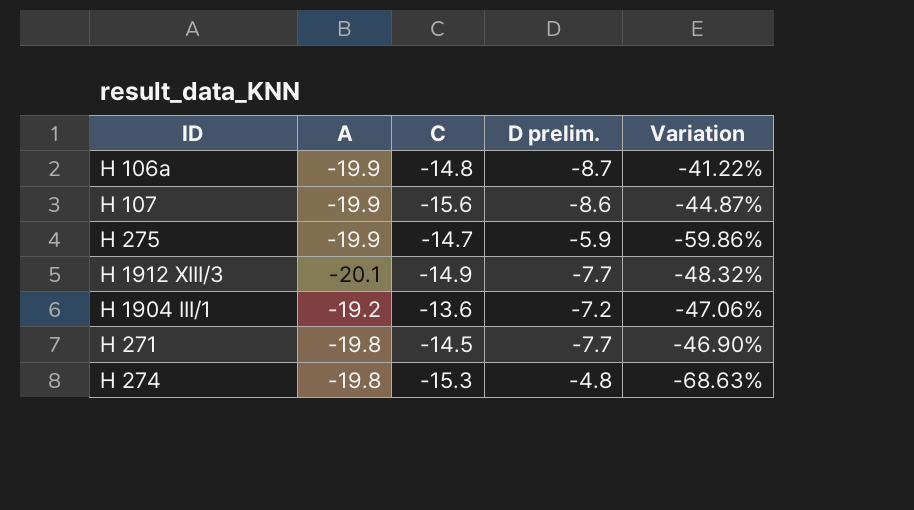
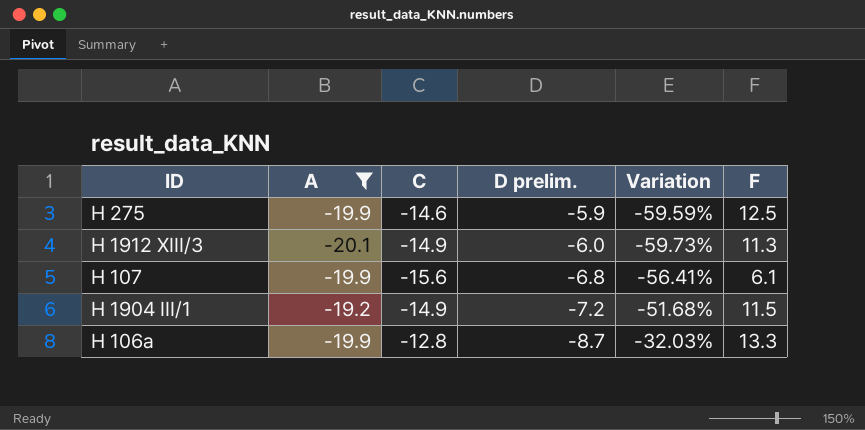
filter: none -> A != -19.8
row order: none -> D prelim. descending
column F | position: none -> 6
H 275 | C: -14.7 -> -14.6
H 275 | Variation: -59.86% -> -59.59%
H 1912 XIII/3 | D prelim.: -7.7 -> -6.0
H 1912 XIII/3 | Variation: -48.32% -> -59.73%
H 107 | D prelim.: -8.6 -> -6.8
H 107 | Variation: -44.87% -> -56.41%
H 1904 III/1 | C: -13.6 -> -14.9
H 1904 III/1 | Variation: -47.06% -> -51.68%
H 106a | C: -14.8 -> -12.8
H 106a | Variation: -41.22% -> -32.03%

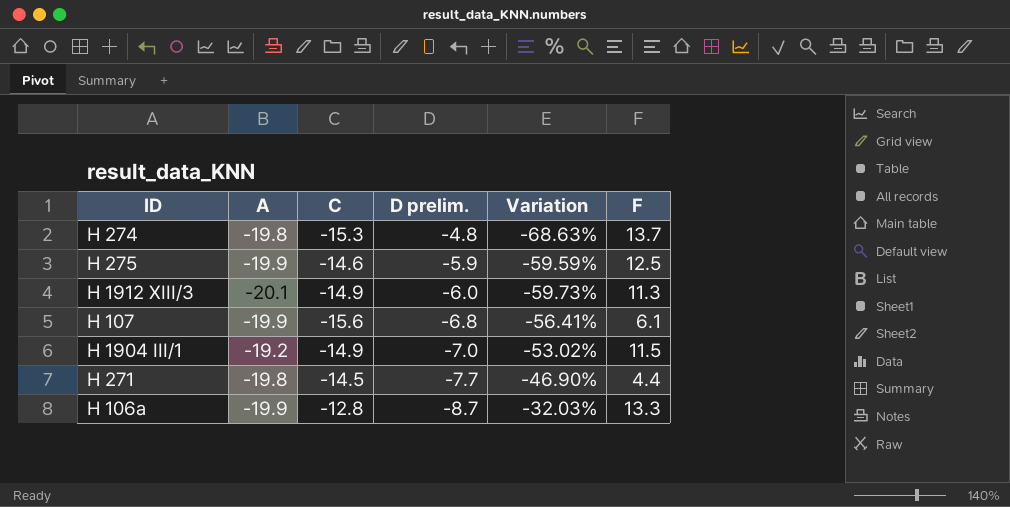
filter: A != -19.8 -> none
H 1904 III/1 | D prelim.: -7.2 -> -7.0
H 1904 III/1 | Variation: -51.68% -> -53.02%

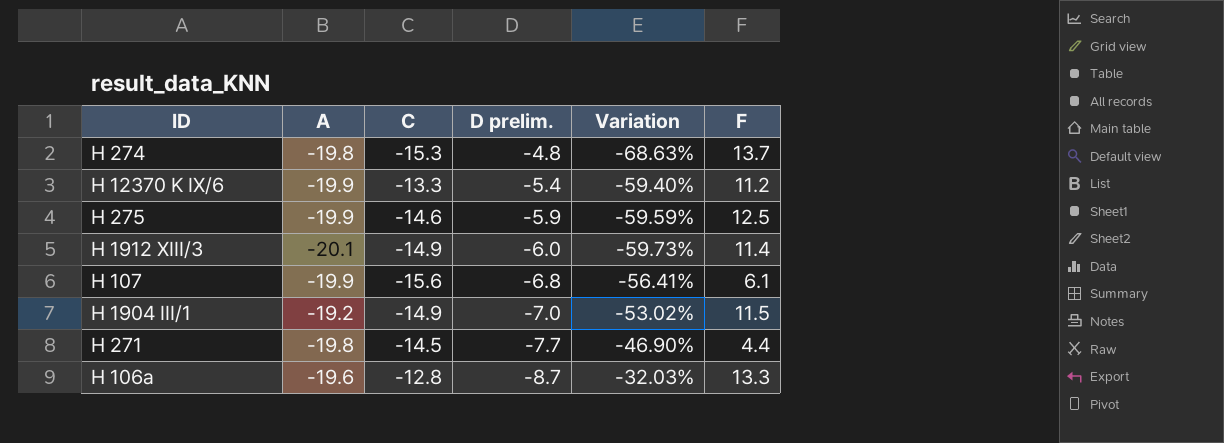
row H 12370 K IX/6: none -> -19.9 | -13.3 | -5.4 | -59.40% | 11.2
H 1912 XIII/3 | F: 11.3 -> 11.4
H 106a | A: -19.9 -> -19.6

